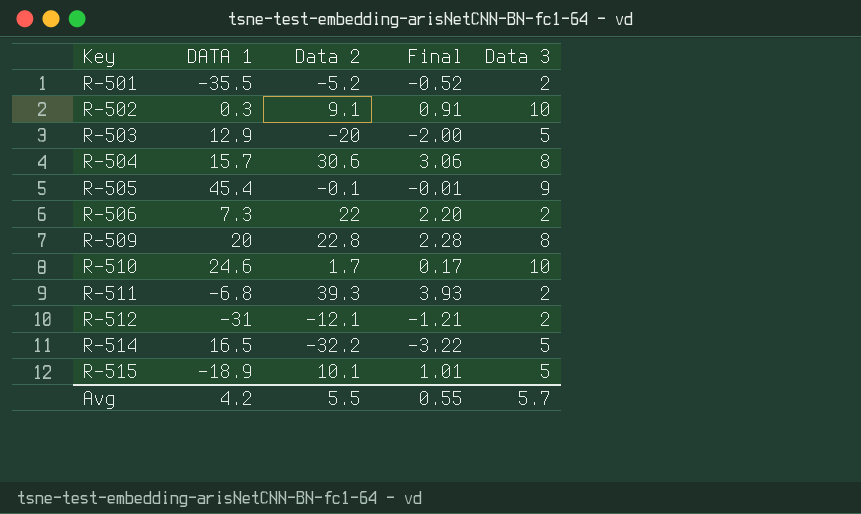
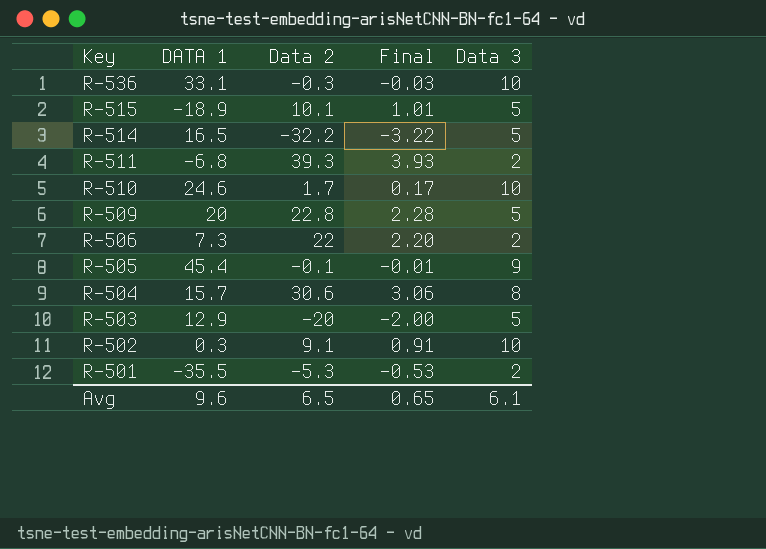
row order: Key ascending -> Key descending
row R-512: -31 | -12.1 | -1.21 | 2 -> none
row R-536: none -> 33.1 | -0.3 | -0.03 | 10
R-509 | Data 3: 8 -> 5
R-501 | Data 2: -5.2 -> -5.3
R-501 | Final: -0.52 -> -0.53
Avg | DATA 1: 4.2 -> 9.6
Avg | Data 2: 5.5 -> 6.5
Avg | Final: 0.55 -> 0.65
Avg | Data 3: 5.7 -> 6.1

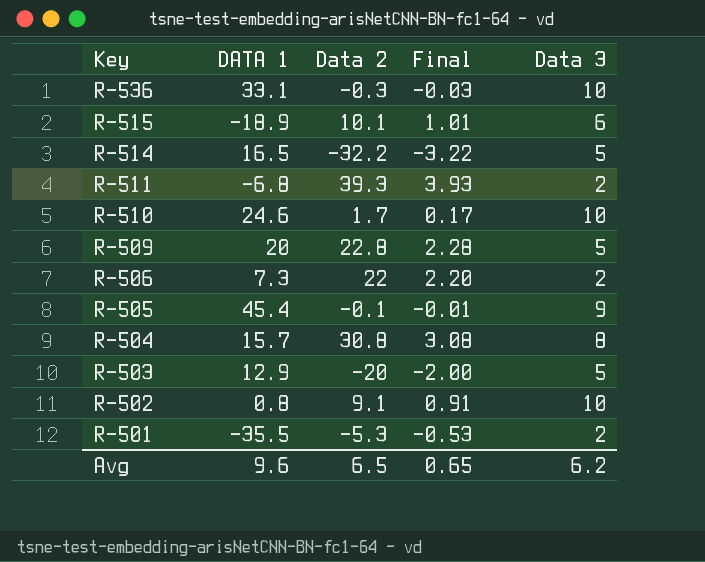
R-515 | Data 3: 5 -> 6
R-504 | Data 2: 30.6 -> 30.8
R-504 | Final: 3.06 -> 3.08
R-502 | DATA 1: 0.3 -> 0.8
Avg | Data 3: 6.1 -> 6.2

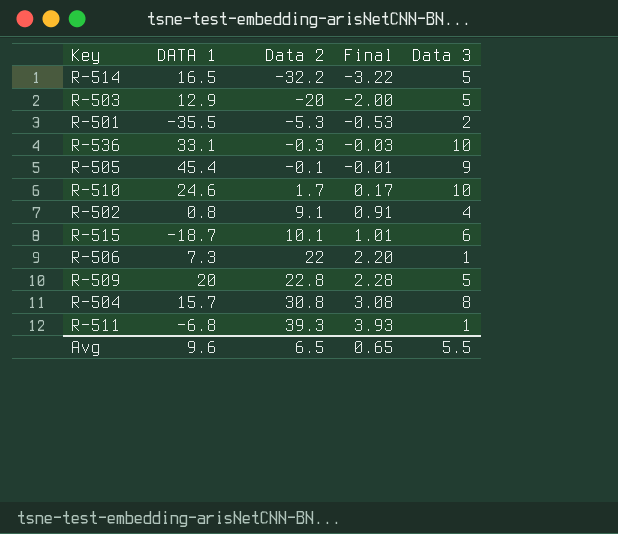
row order: Key descending -> Data 2 ascending
R-502 | Data 3: 10 -> 4
R-515 | DATA 1: -18.9 -> -18.7
R-506 | Data 3: 2 -> 1
R-511 | Data 3: 2 -> 1
Avg | Data 3: 6.2 -> 5.5

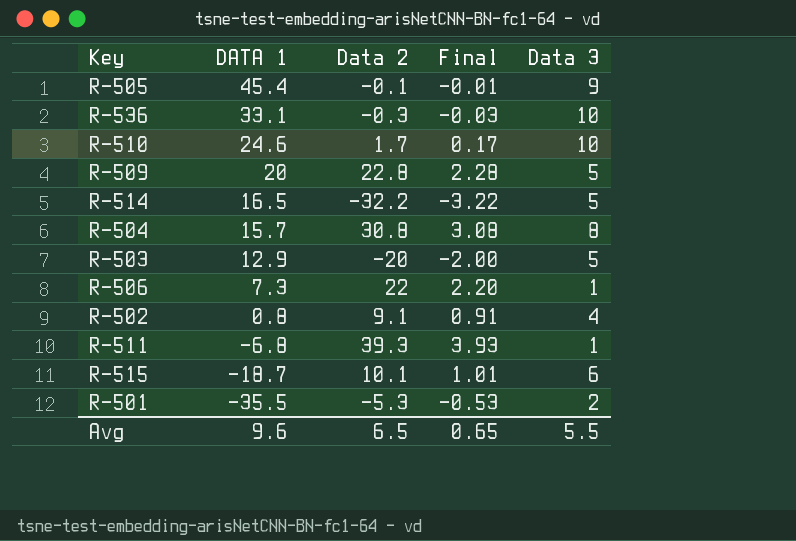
row order: Data 2 ascending -> DATA 1 descending

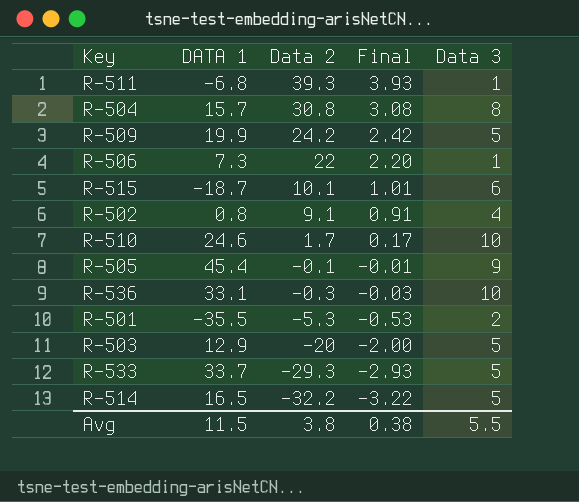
row order: DATA 1 descending -> Data 2 descending
R-509 | DATA 1: 20 -> 19.9
R-509 | Data 2: 22.8 -> 24.2
R-509 | Final: 2.28 -> 2.42
row R-533: none -> 33.7 | -29.3 | -2.93 | 5
Avg | DATA 1: 9.6 -> 11.5
Avg | Data 2: 6.5 -> 3.8
Avg | Final: 0.65 -> 0.38

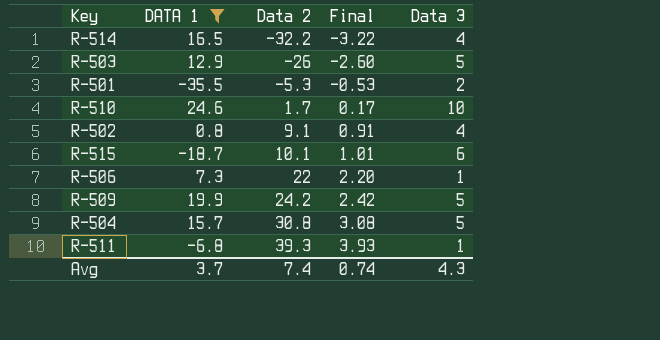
filter: none -> DATA 1 <= 24.6
row order: Data 2 descending -> Data 2 ascending
R-514 | Data 3: 5 -> 4
R-503 | Data 2: -20 -> -26
R-503 | Final: -2.00 -> -2.60
R-504 | Data 3: 8 -> 5
Avg | DATA 1: 11.5 -> 3.7
Avg | Data 2: 3.8 -> 7.4
Avg | Final: 0.38 -> 0.74
Avg | Data 3: 5.5 -> 4.3

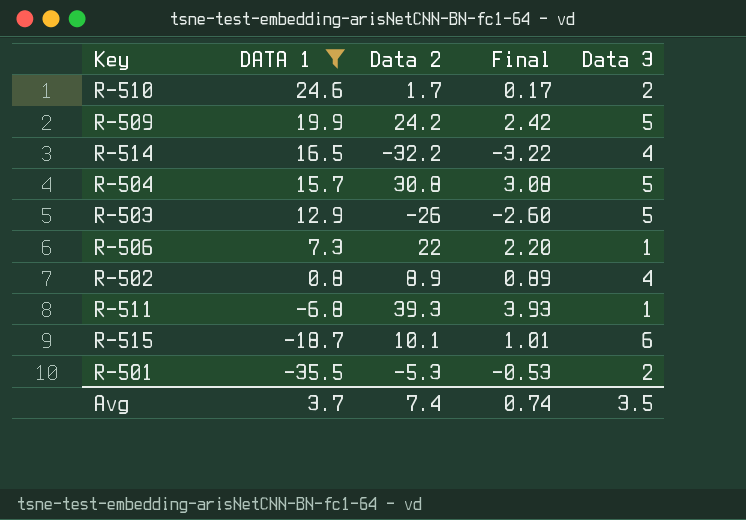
row order: Data 2 ascending -> DATA 1 descending
R-510 | Data 3: 10 -> 2
R-502 | Data 2: 9.1 -> 8.9
R-502 | Final: 0.91 -> 0.89
Avg | Data 3: 4.3 -> 3.5

